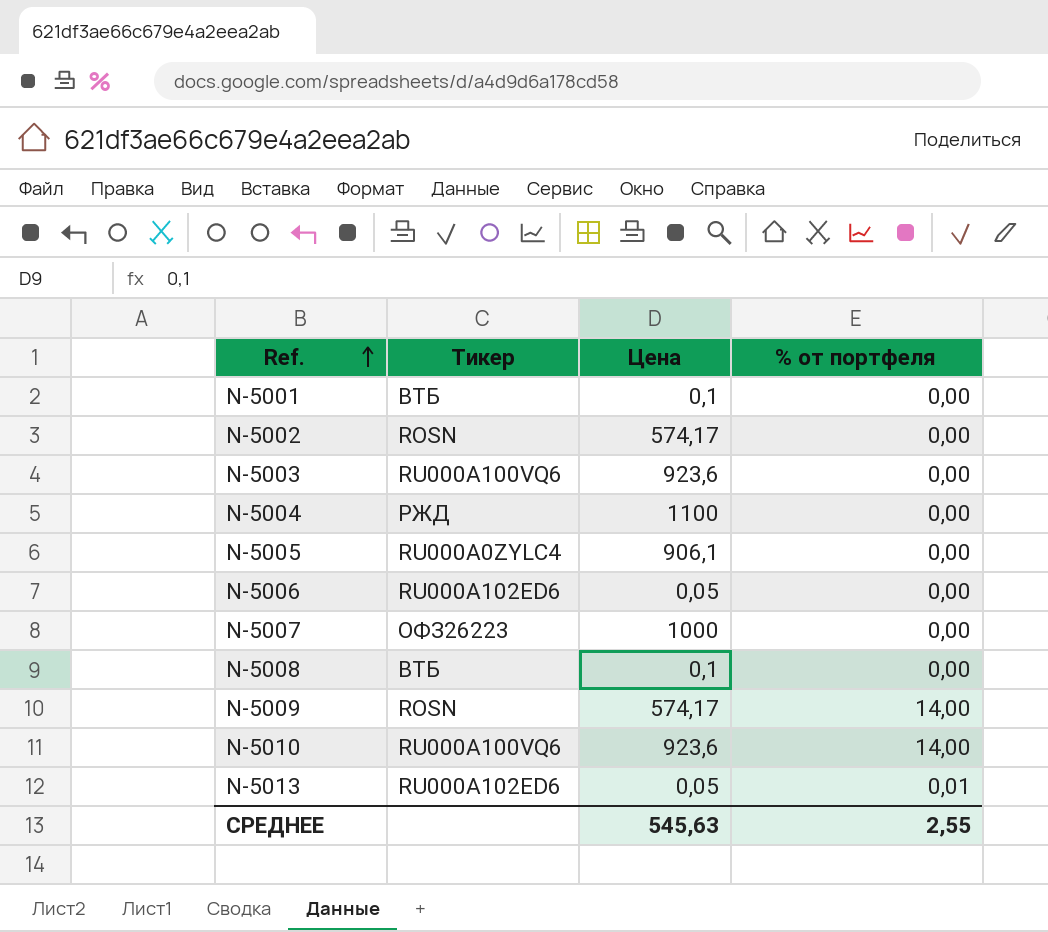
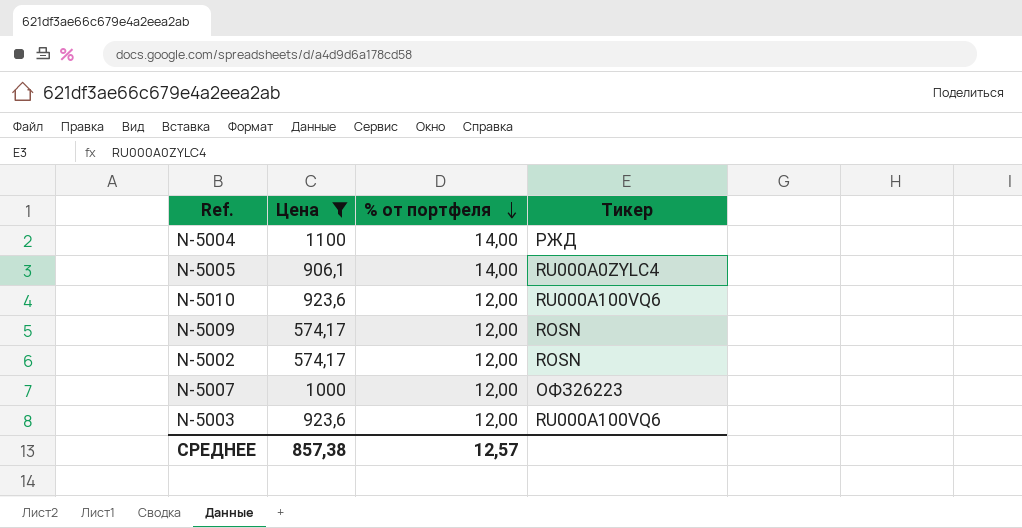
filter: none -> Цена >= 574,17
row order: Ref. ascending -> % от портфеля descending
column Тикер | position: 2 -> 4
N-5004 | % от портфеля: 0,00 -> 14,00
N-5005 | % от портфеля: 0,00 -> 14,00
N-5010 | % от портфеля: 14,00 -> 12,00
N-5009 | % от портфеля: 14,00 -> 12,00
N-5002 | % от портфеля: 0,00 -> 12,00
N-5007 | % от портфеля: 0,00 -> 12,00
N-5003 | % от портфеля: 0,00 -> 12,00
СРЕДНЕЕ | Цена: 545,63 -> 857,38
СРЕДНЕЕ | % от портфеля: 2,55 -> 12,57

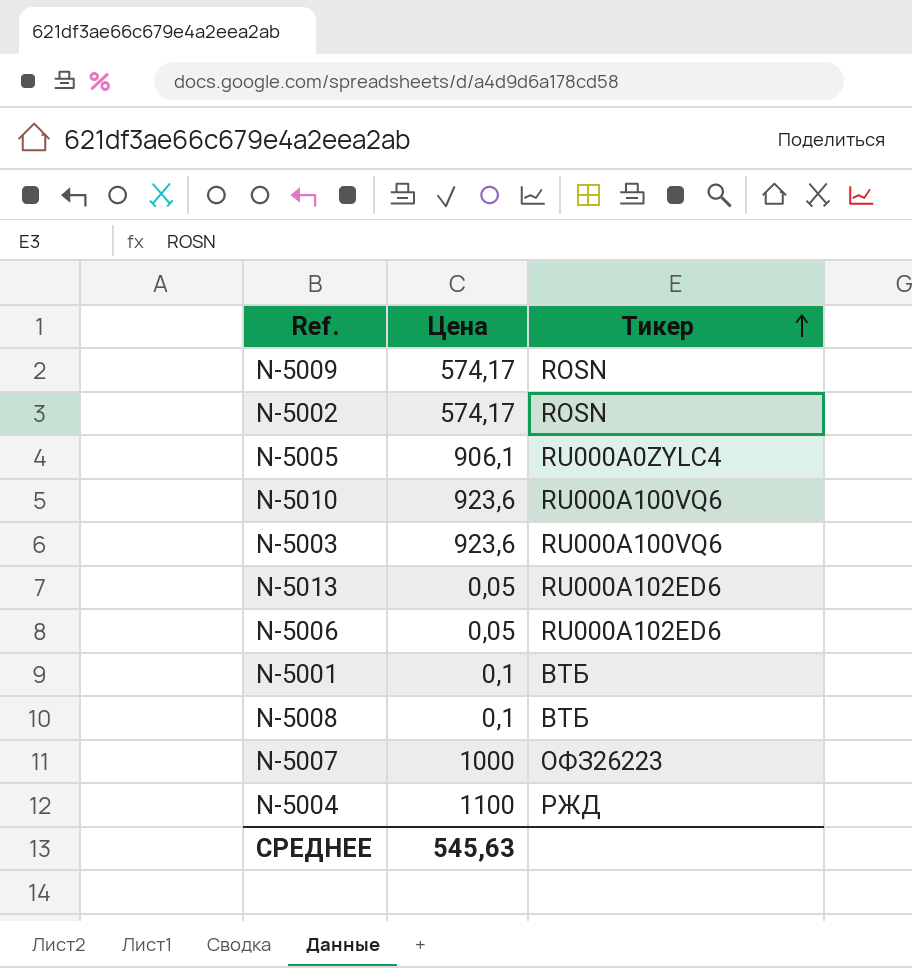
filter: Цена >= 574,17 -> none
row order: % от портфеля descending -> Тикер ascending
column % от портфеля | position: 3 -> none
СРЕДНЕЕ | Цена: 857,38 -> 545,63

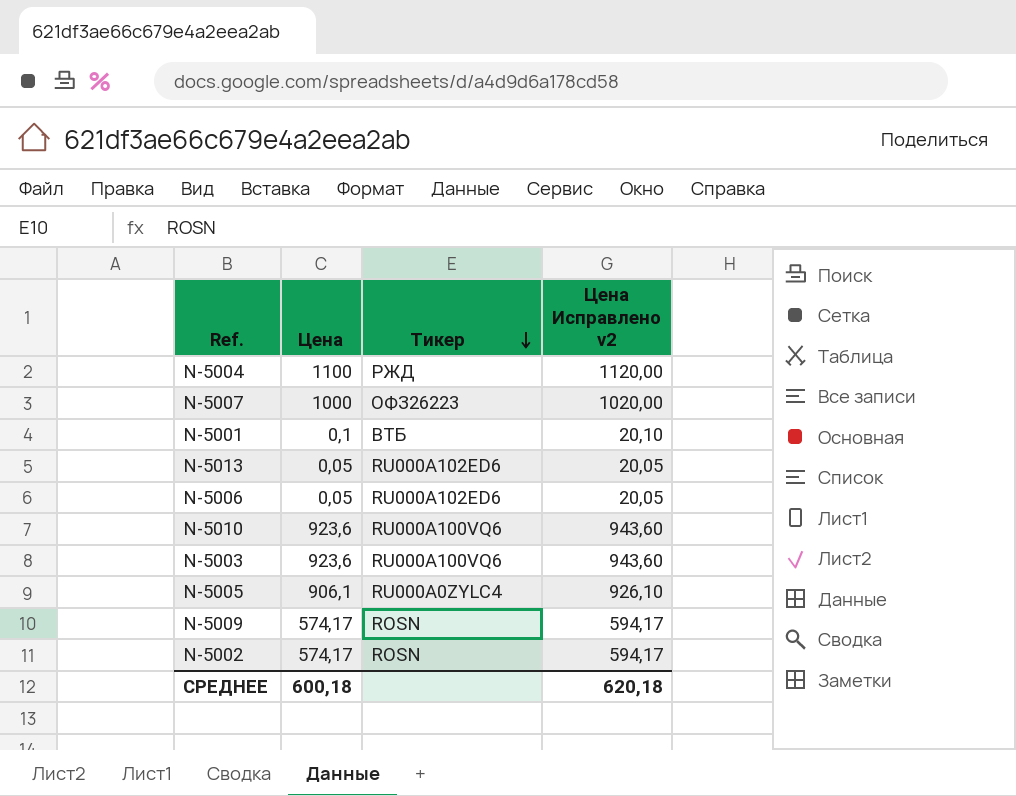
row order: Тикер ascending -> Тикер descending
column Цена Исправлено v2 | formula: none -> [Цена] + 20
row N-5008: 0,1 | ВТБ -> none
СРЕДНЕЕ | Цена: 545,63 -> 600,18

